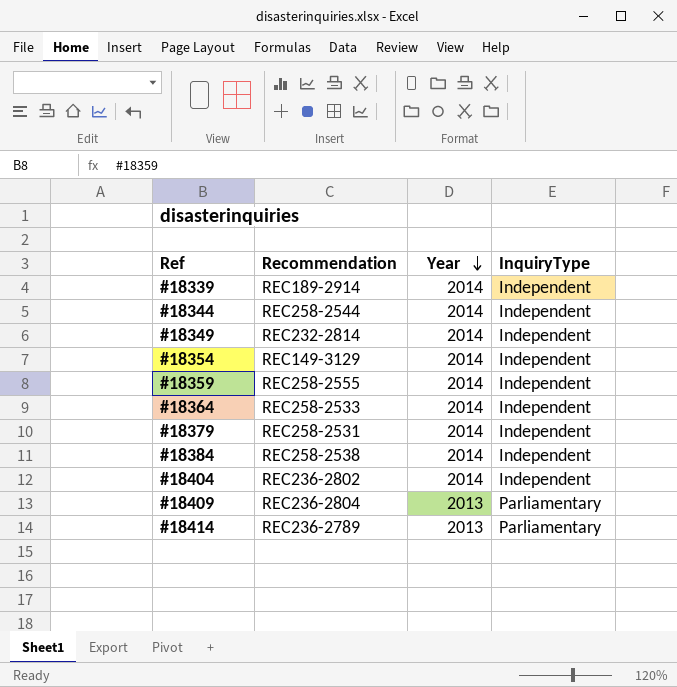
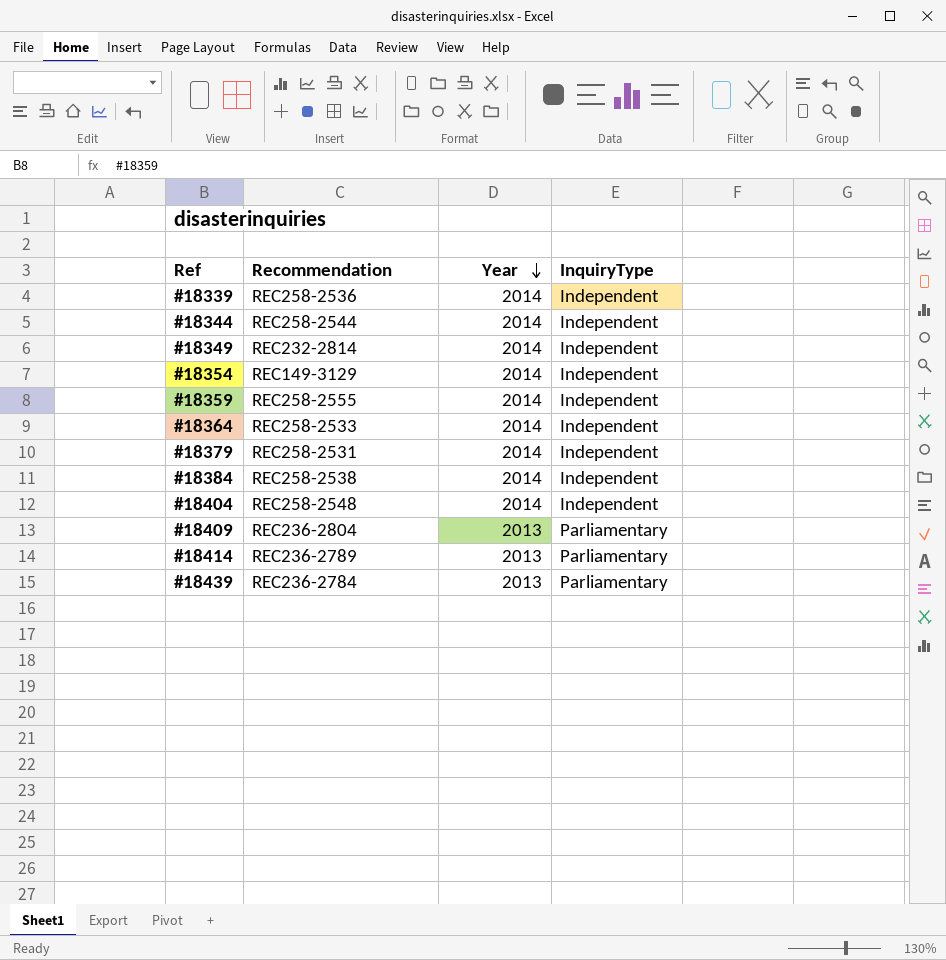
#18339 | Recommendation: REC189-2914 -> REC258-2536
#18404 | Recommendation: REC236-2802 -> REC258-2548
row #18439: none -> REC236-2784 | 2013 | Parliamentary

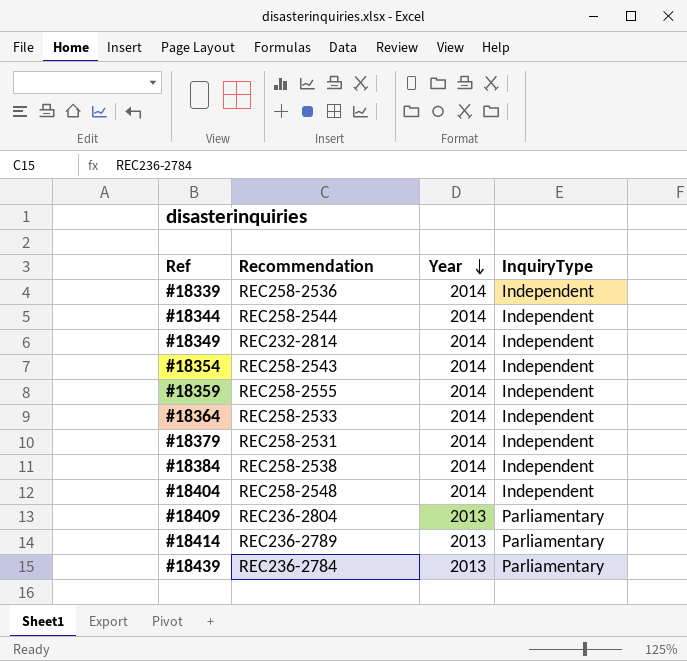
#18354 | Recommendation: REC149-3129 -> REC258-2543

